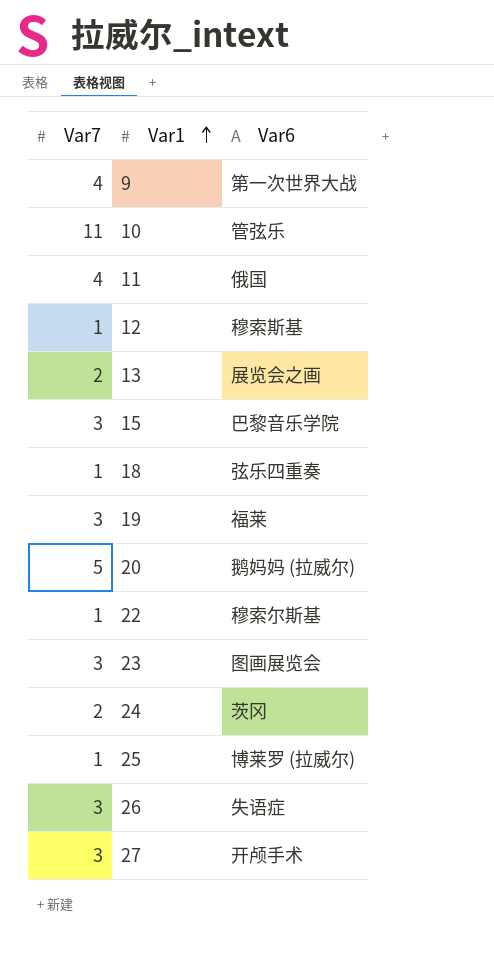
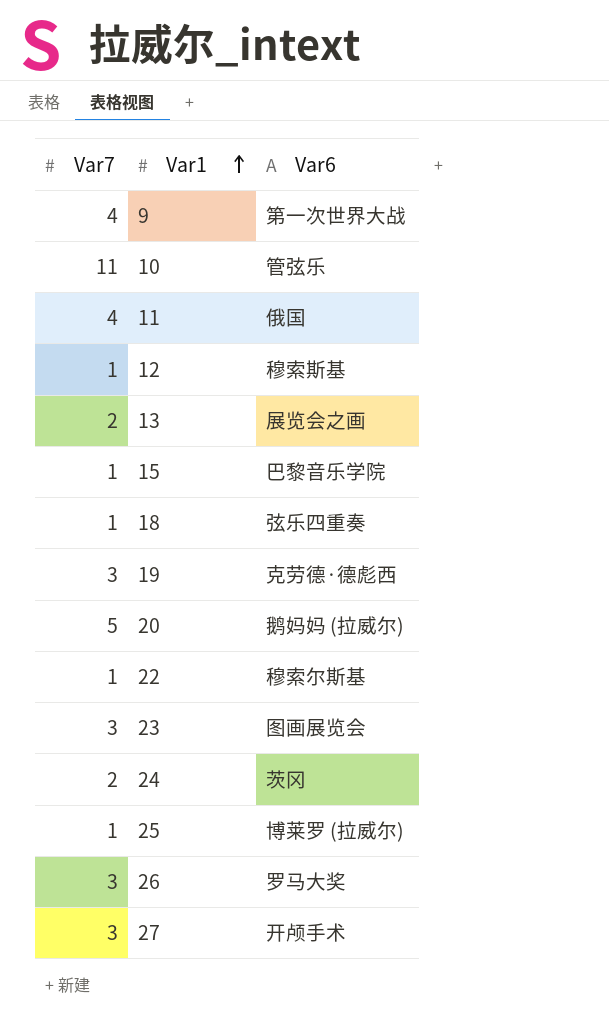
15 | Var7: 3 -> 1
19 | Var6: 福莱 -> 克劳德·德彪西
26 | Var6: 失语症 -> 罗马大奖

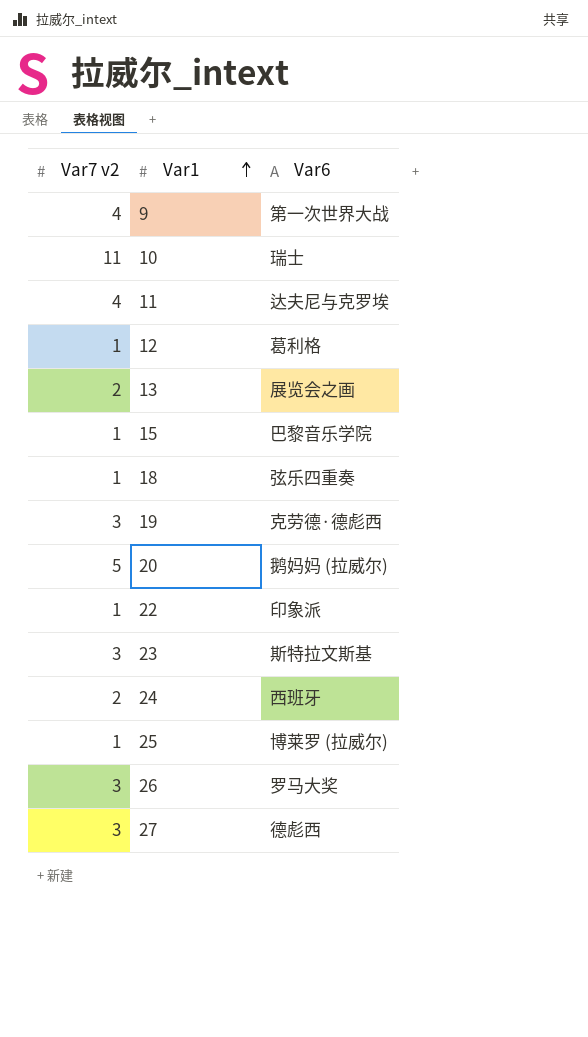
column name: Var7 -> Var7 v2
10 | Var6: 管弦乐 -> 瑞士
11 | Var6: 俄国 -> 达夫尼与克罗埃
12 | Var6: 穆索斯基 -> 葛利格
22 | Var6: 穆索尔斯基 -> 印象派
23 | Var6: 图画展览会 -> 斯特拉文斯基
24 | Var6: 茨冈 -> 西班牙
27 | Var6: 开颅手术 -> 德彪西

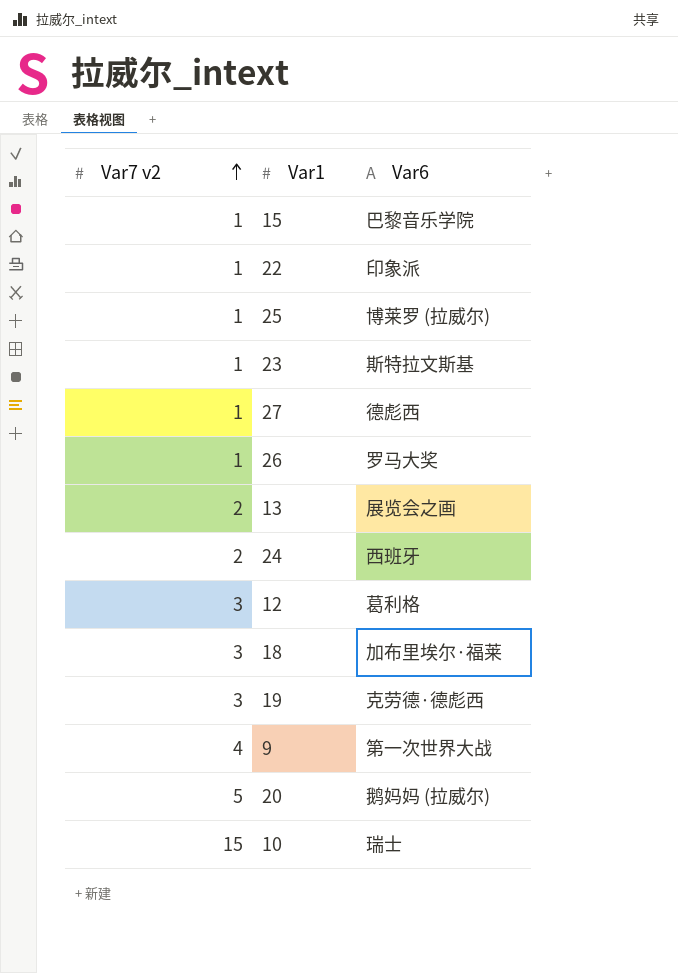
row order: Var1 ascending -> Var7 v2 ascending
row 11: 4 | 达夫尼与克罗埃 -> none
23 | Var7 v2: 3 -> 1
27 | Var7 v2: 3 -> 1
26 | Var7 v2: 3 -> 1
12 | Var7 v2: 1 -> 3
18 | Var7 v2: 1 -> 3
18 | Var6: 弦乐四重奏 -> 加布里埃尔·福莱
10 | Var7 v2: 11 -> 15

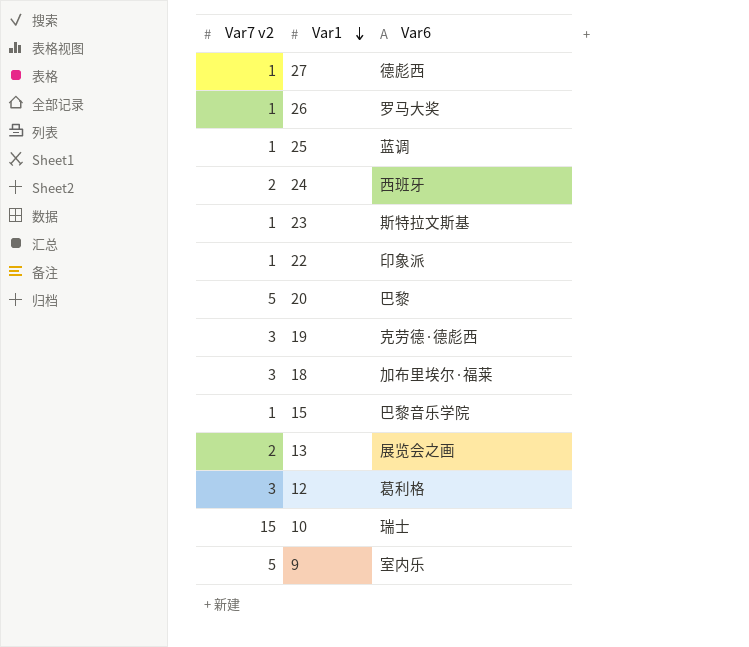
row order: Var7 v2 ascending -> Var1 descending
25 | Var6: 博莱罗 (拉威尔) -> 蓝调
20 | Var6: 鹅妈妈 (拉威尔) -> 巴黎
9 | Var7 v2: 4 -> 5
9 | Var6: 第一次世界大战 -> 室内乐

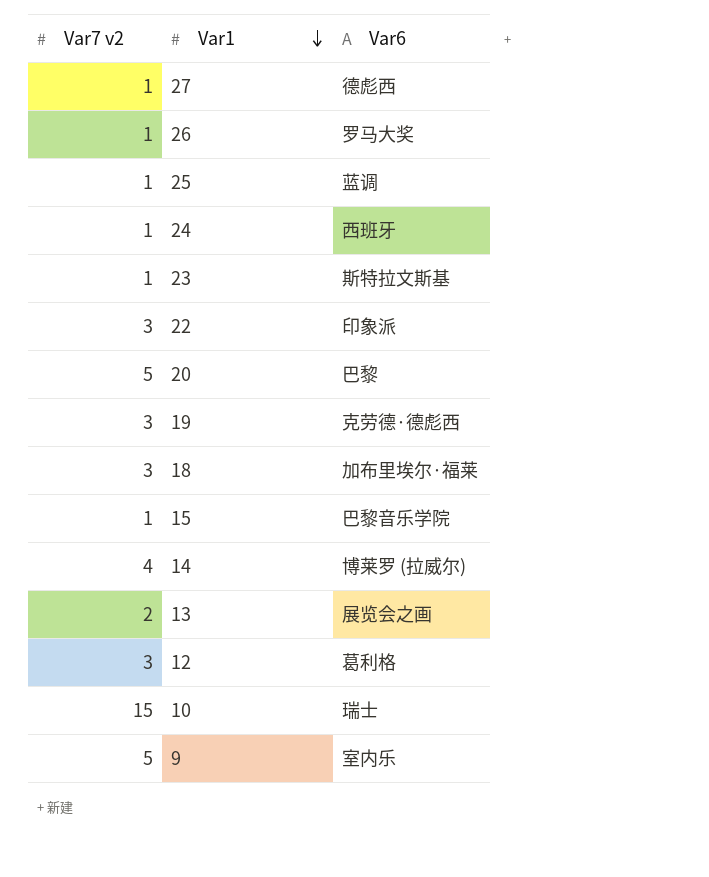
24 | Var7 v2: 2 -> 1
22 | Var7 v2: 1 -> 3
row 14: none -> 4 | 博莱罗 (拉威尔)

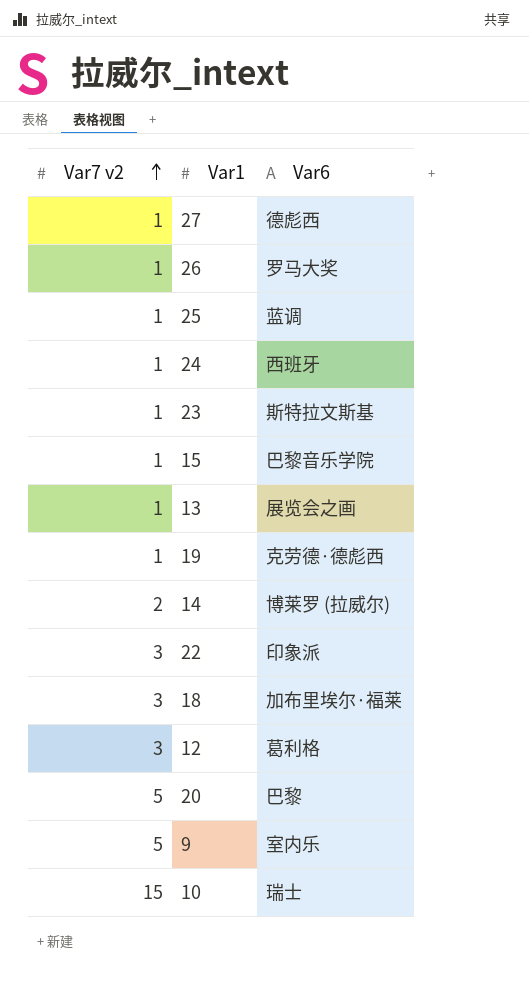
row order: Var1 descending -> Var7 v2 ascending
13 | Var7 v2: 2 -> 1
19 | Var7 v2: 3 -> 1
14 | Var7 v2: 4 -> 2

